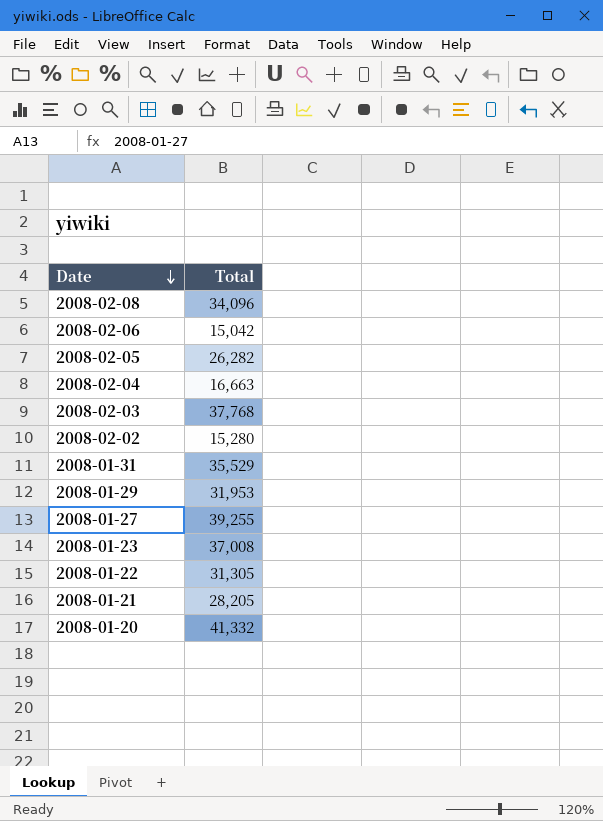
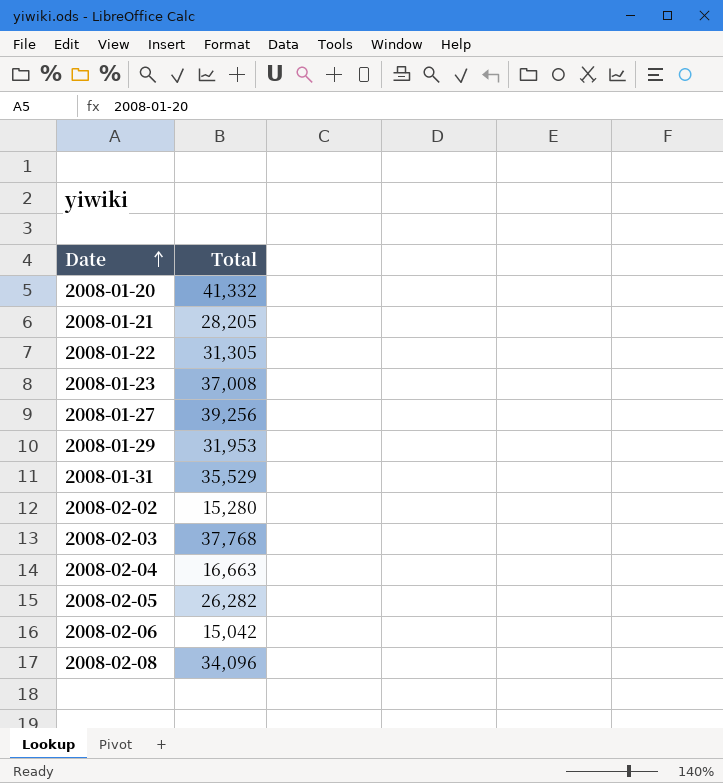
row order: Date descending -> Date ascending
2008-01-27 | Total: 39,255 -> 39,256

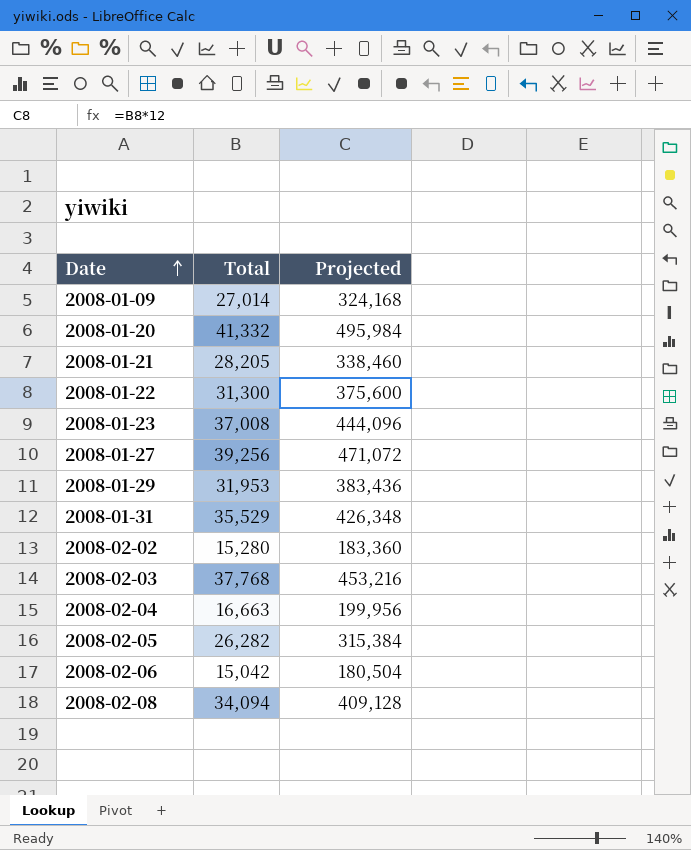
column Projected | formula: none -> [Total] * 12
row 2008-01-09: none -> 27,014 | 324,168
2008-01-22 | Total: 31,305 -> 31,300
2008-02-08 | Total: 34,096 -> 34,094

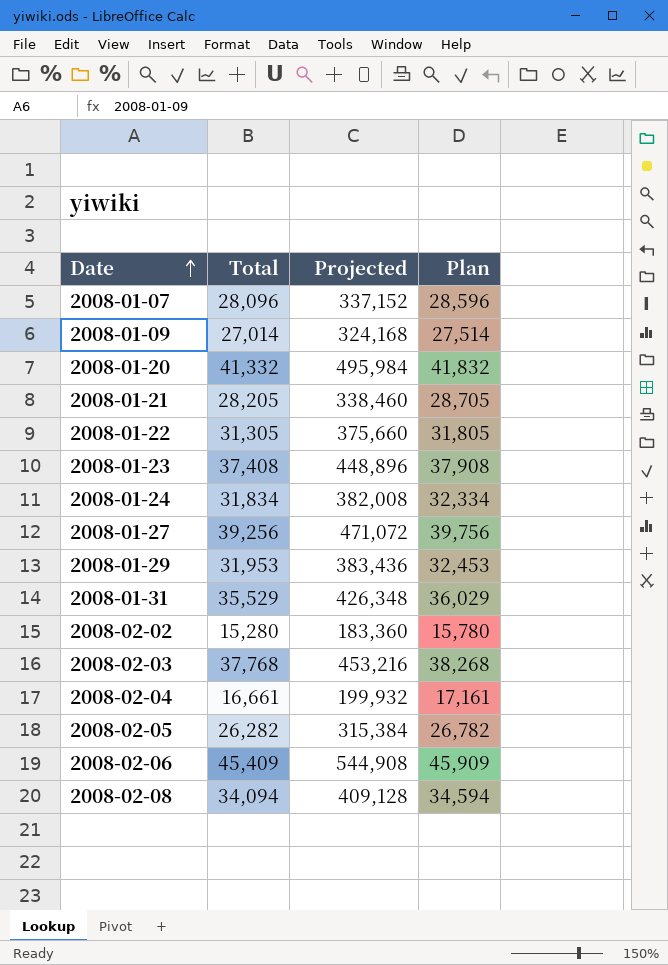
column Plan | formula: none -> [Total] + 500
row 2008-01-07: none -> 28,096 | 337,152 | 28,596
2008-01-22 | Total: 31,300 -> 31,305
2008-01-22 | Projected: 375,600 -> 375,660
2008-01-23 | Total: 37,008 -> 37,408
2008-01-23 | Projected: 444,096 -> 448,896
row 2008-01-24: none -> 31,834 | 382,008 | 32,334
2008-02-04 | Total: 16,663 -> 16,661
2008-02-04 | Projected: 199,956 -> 199,932
2008-02-06 | Total: 15,042 -> 45,409
2008-02-06 | Projected: 180,504 -> 544,908

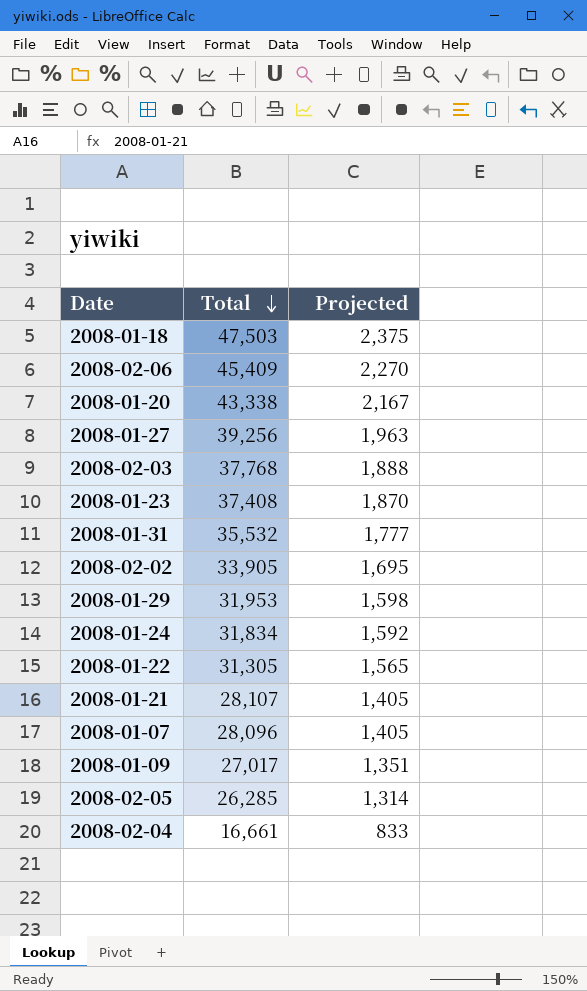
row order: Date ascending -> Total descending
column Plan | formula: [Total] + 500 -> none
column Projected | formula: [Total] * 12 -> [Total] * 0.05
row 2008-02-08: 34,094 | 409,128 | 34,594 -> none
row 2008-01-18: none -> 47,503 | 2,375
2008-01-20 | Total: 41,332 -> 43,338
2008-01-31 | Total: 35,529 -> 35,532
2008-02-02 | Total: 15,280 -> 33,905
2008-01-21 | Total: 28,205 -> 28,107
2008-01-09 | Total: 27,014 -> 27,017
2008-02-05 | Total: 26,282 -> 26,285

